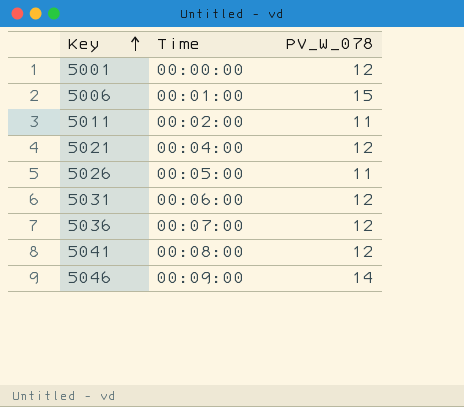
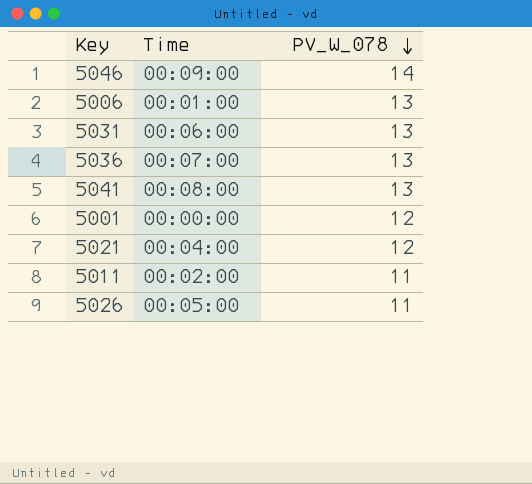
row order: Key ascending -> PV_W_078 descending
5006 | PV_W_078: 15 -> 13
5031 | PV_W_078: 12 -> 13
5036 | PV_W_078: 12 -> 13
5041 | PV_W_078: 12 -> 13

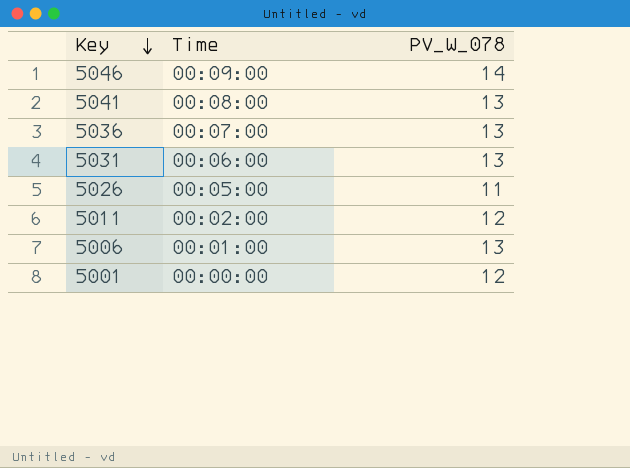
row order: PV_W_078 descending -> Key descending
row 5021: 00:04:00 | 12 -> none
5011 | PV_W_078: 11 -> 12

